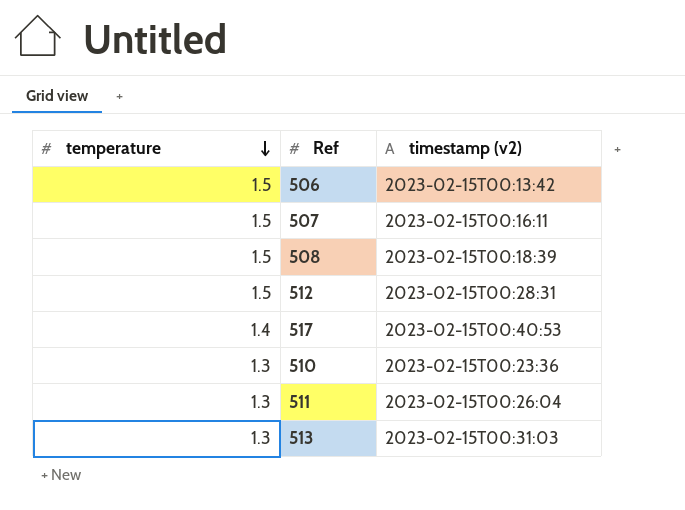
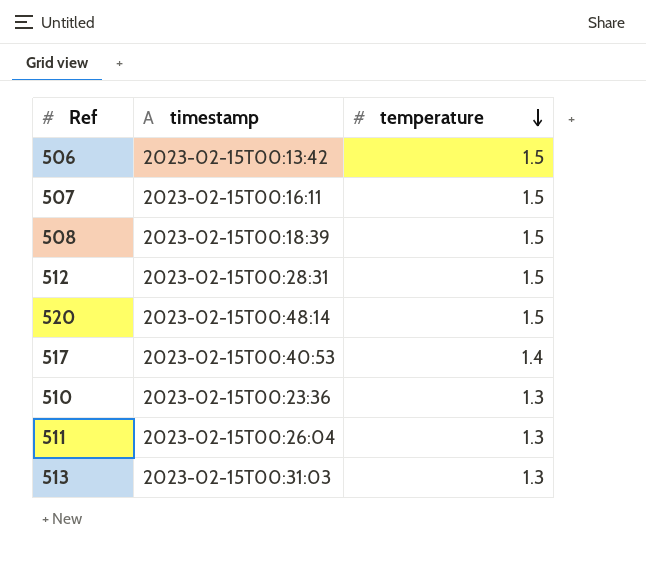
column name: timestamp (v2) -> timestamp
column temperature | position: 1 -> 3
row 520: none -> 2023-02-15T00:48:14 | 1.5

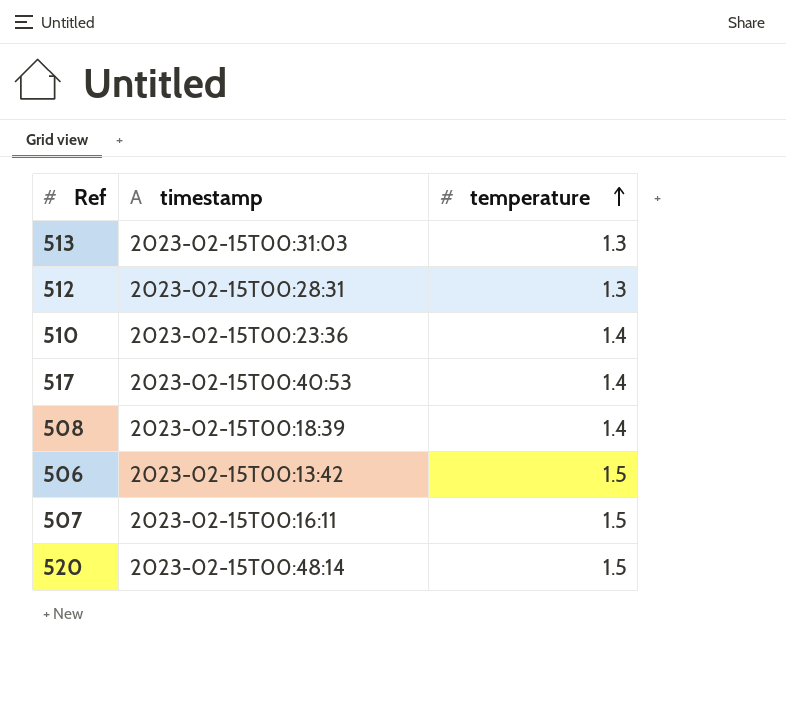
row order: temperature descending -> temperature ascending
row 511: 2023-02-15T00:26:04 | 1.3 -> none
512 | temperature: 1.5 -> 1.3
510 | temperature: 1.3 -> 1.4
508 | temperature: 1.5 -> 1.4

